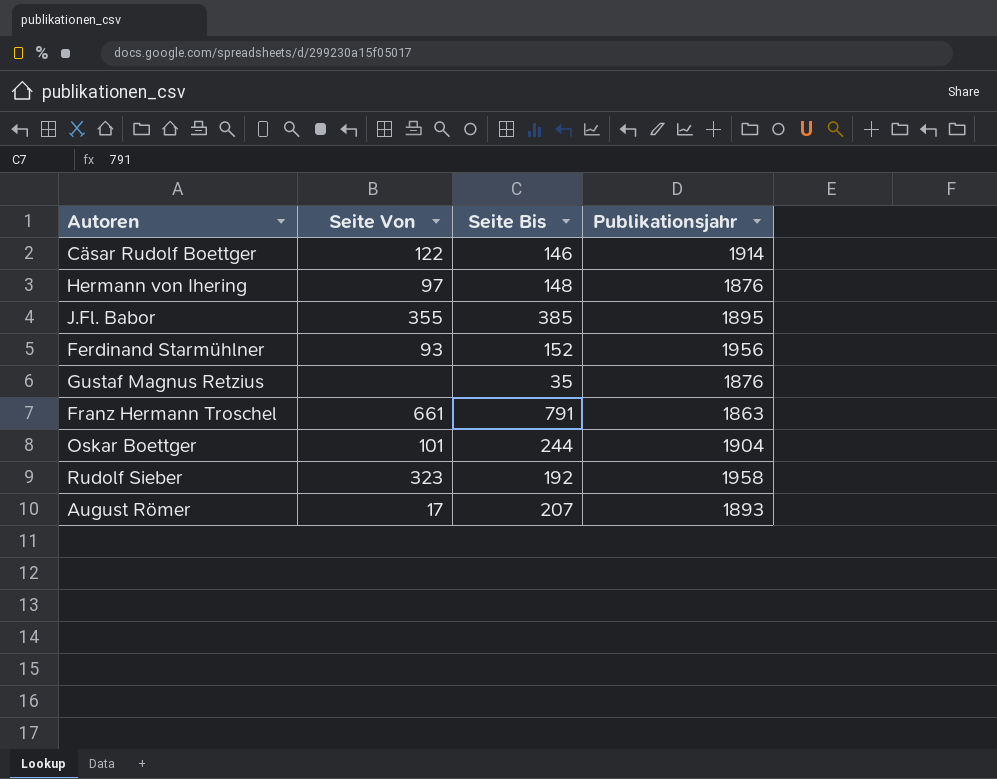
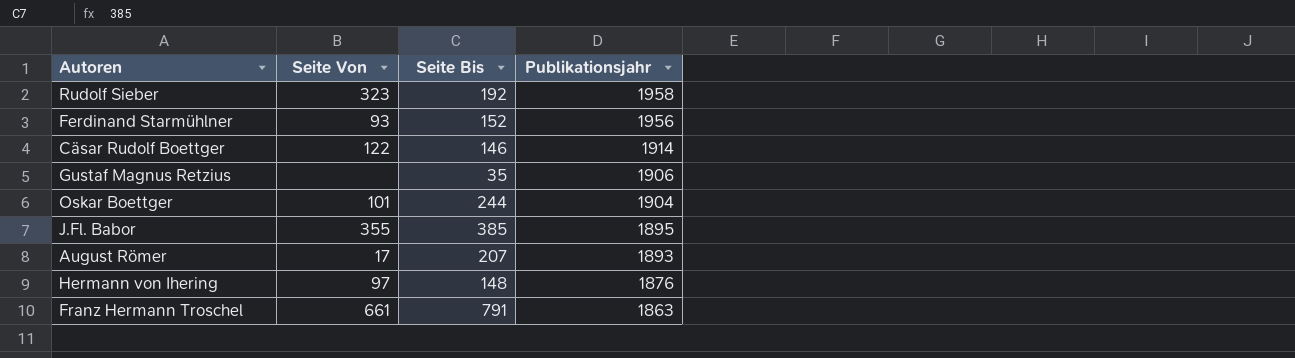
row order: none -> Publikationsjahr descending
Gustaf Magnus Retzius | Publikationsjahr: 1876 -> 1906

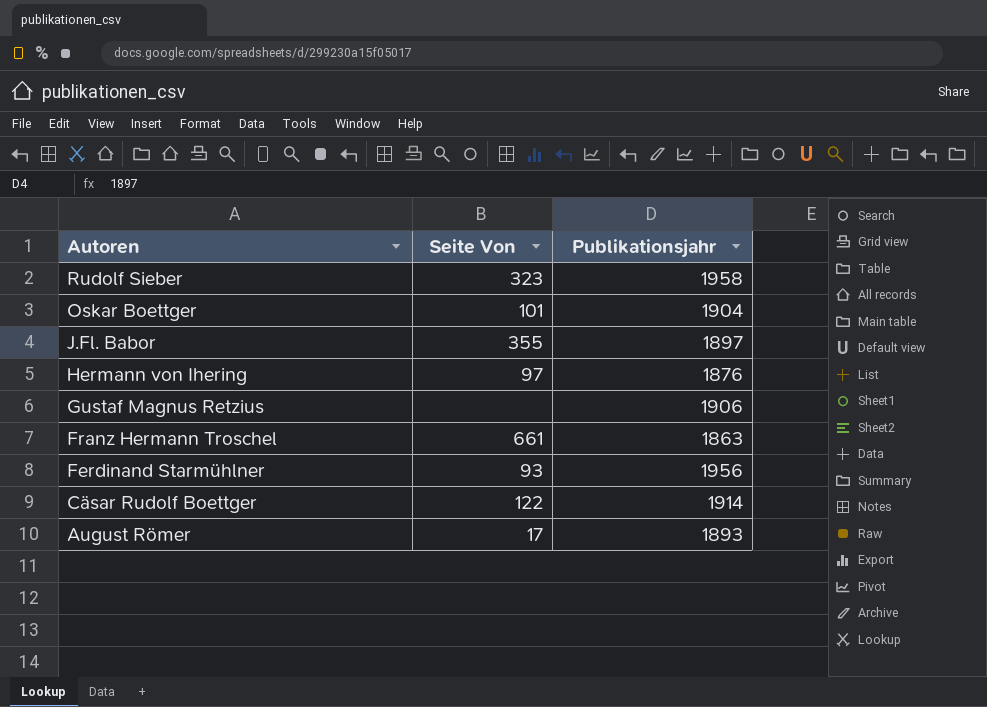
row order: Publikationsjahr descending -> Autoren descending
column Seite Bis | position: 3 -> none
J.Fl. Babor | Publikationsjahr: 1895 -> 1897

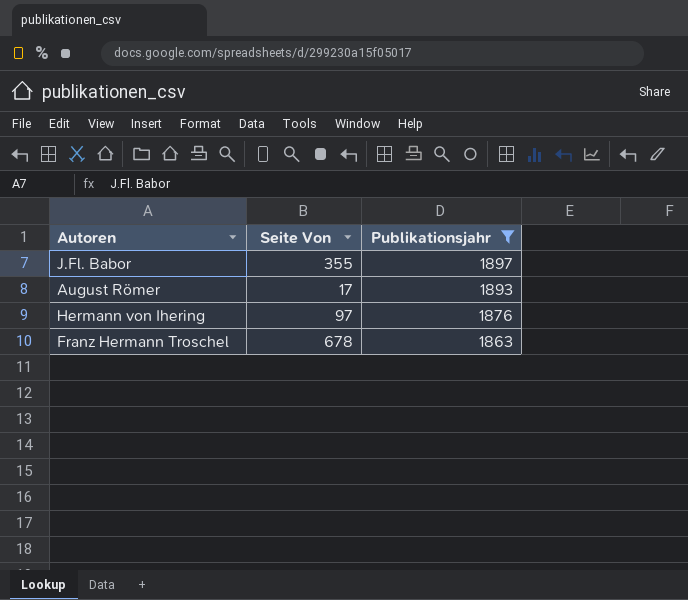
filter: none -> Publikationsjahr <= 1897
row order: Autoren descending -> Publikationsjahr descending
Franz Hermann Troschel | Seite Von: 661 -> 678

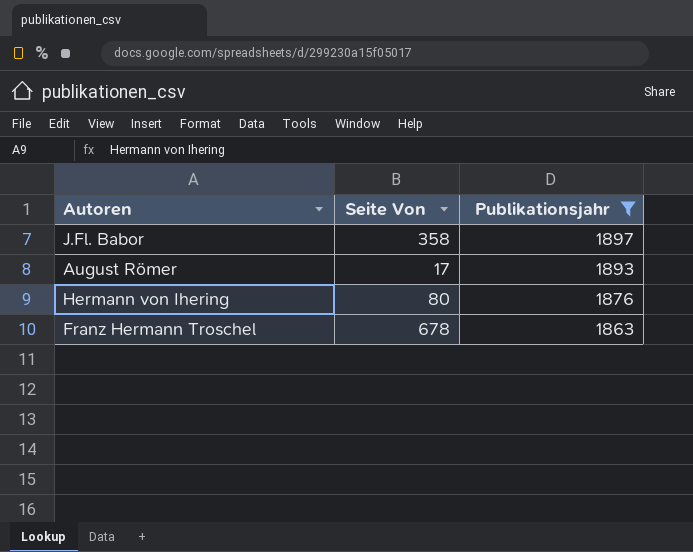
J.Fl. Babor | Seite Von: 355 -> 358
Hermann von Ihering | Seite Von: 97 -> 80

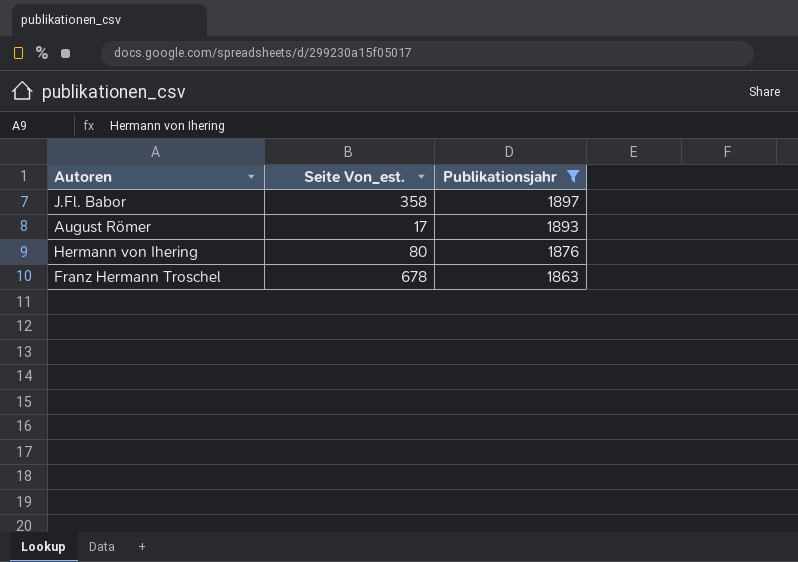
column name: Seite Von -> Seite Von_est.

